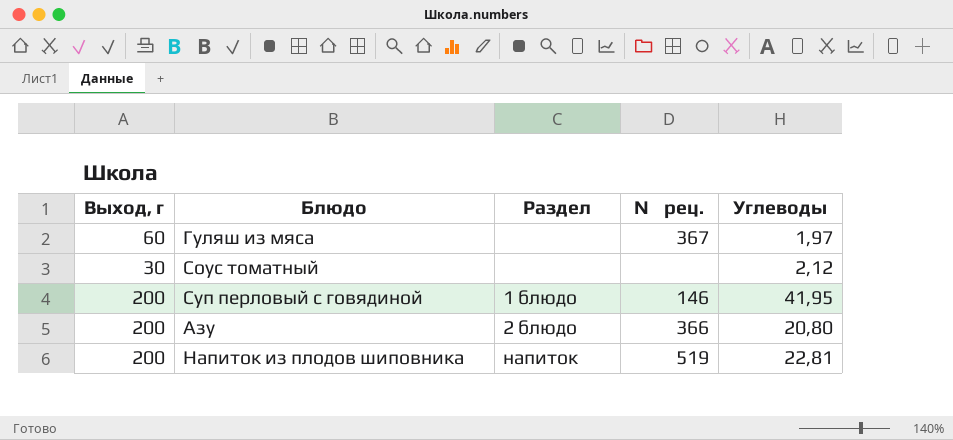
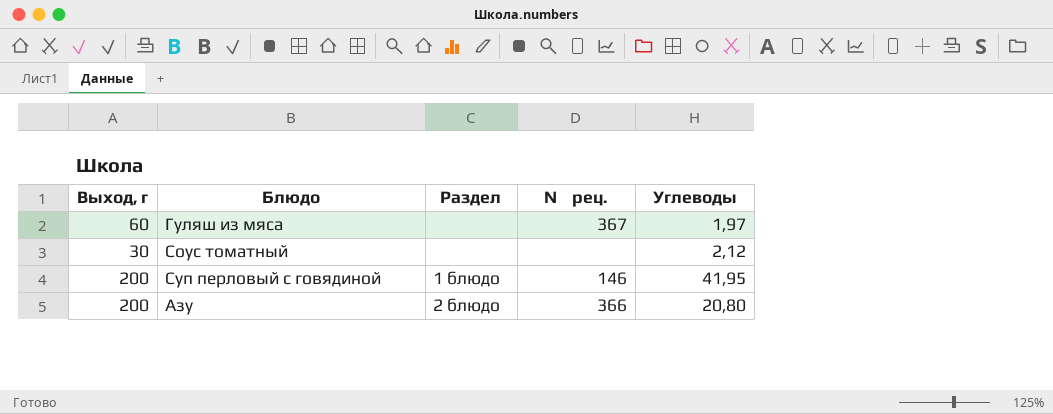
row Напиток из плодов шиповника: 200 | напиток | 519 | 22,81 -> none

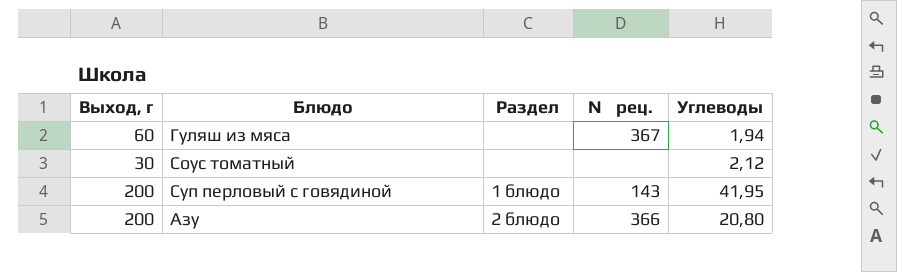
Гуляш из мяса | Углеводы: 1,97 -> 1,94
Суп перловый с говядиной | № рец.: 146 -> 143

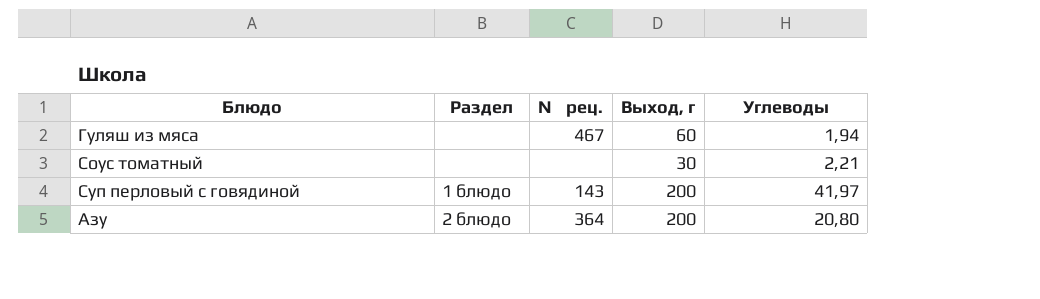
column Выход, г | position: 1 -> 4
Гуляш из мяса | № рец.: 367 -> 467
Соус томатный | Углеводы: 2,12 -> 2,21
Суп перловый с говядиной | Углеводы: 41,95 -> 41,97
Азу | № рец.: 366 -> 364

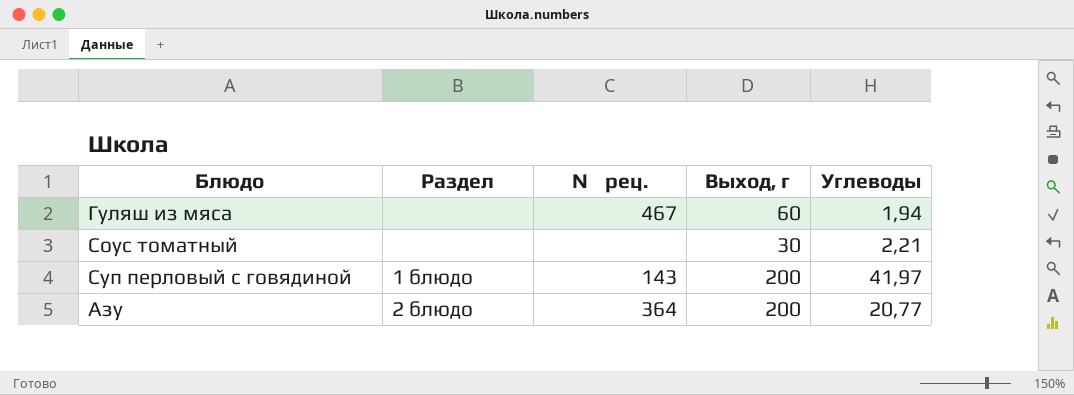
Азу | Углеводы: 20,80 -> 20,77

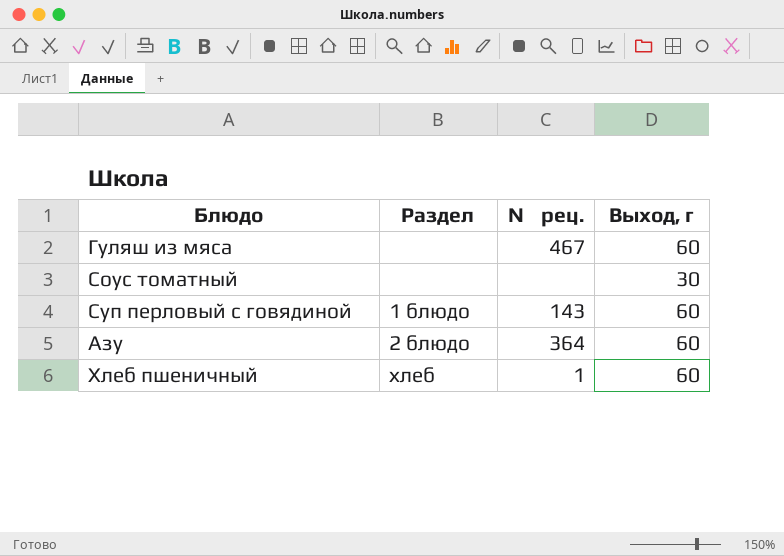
column Углеводы | position: 5 -> none
Суп перловый с говядиной | Выход, г: 200 -> 60
Азу | Выход, г: 200 -> 60
row Хлеб пшеничный: none -> хлеб | 1 | 60

